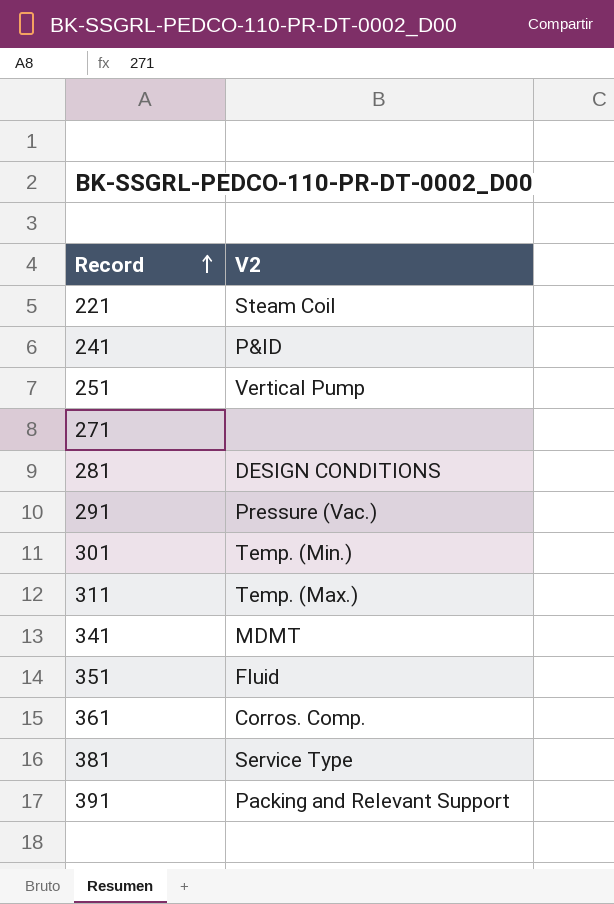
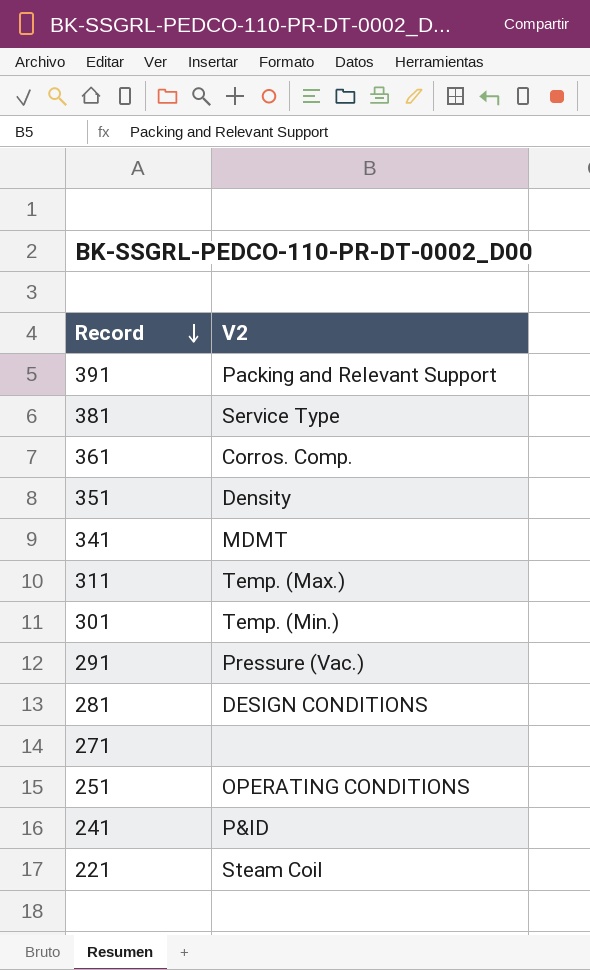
row order: Record ascending -> Record descending
351 | V2: Fluid -> Density
251 | V2: Vertical Pump -> OPERATING CONDITIONS

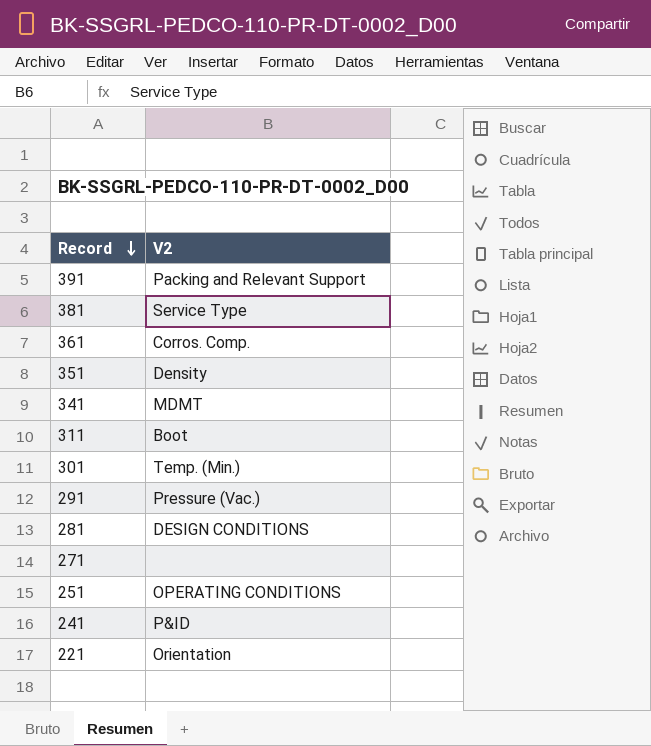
311 | V2: Temp. (Max.) -> Boot
221 | V2: Steam Coil -> Orientation

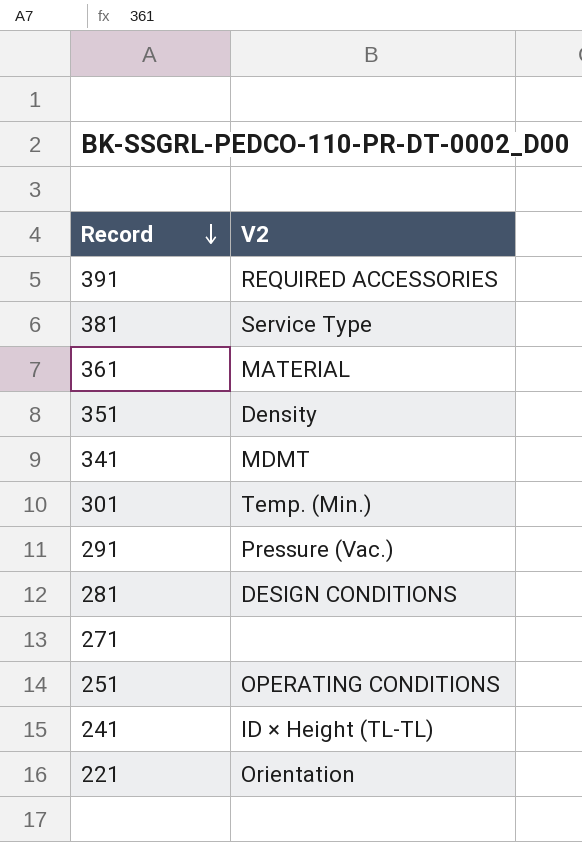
row 311: Boot -> none
391 | V2: Packing and Relevant Support -> REQUIRED ACCESSORIES
361 | V2: Corros. Comp. -> MATERIAL
241 | V2: P&ID -> ID × Height (TL-TL)

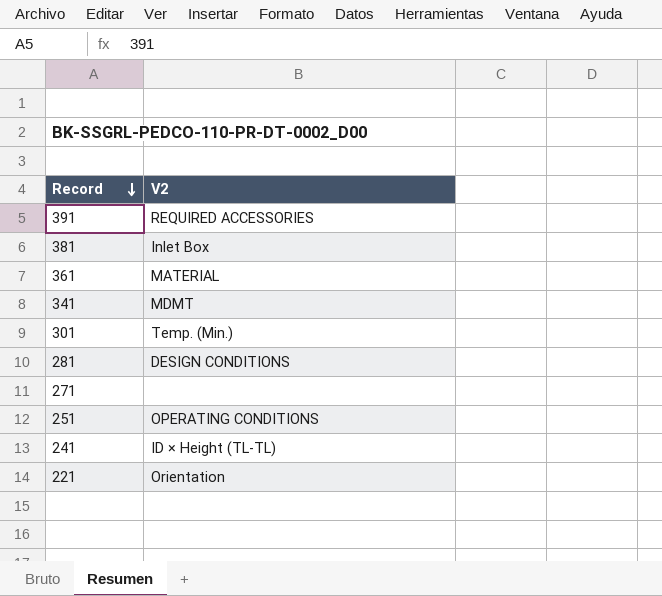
row 351: Density -> none
row 291: Pressure (Vac.) -> none
381 | V2: Service Type -> Inlet Box

